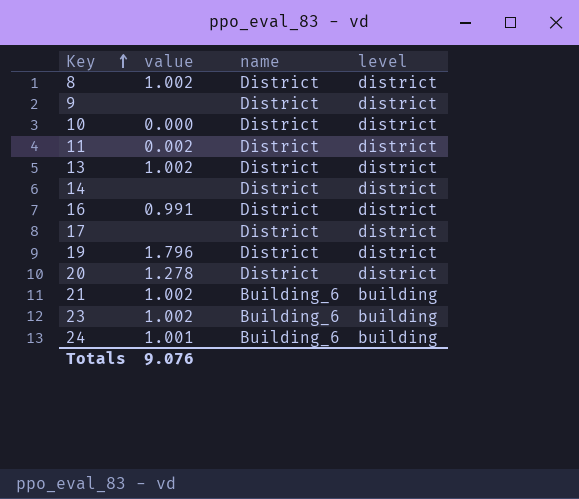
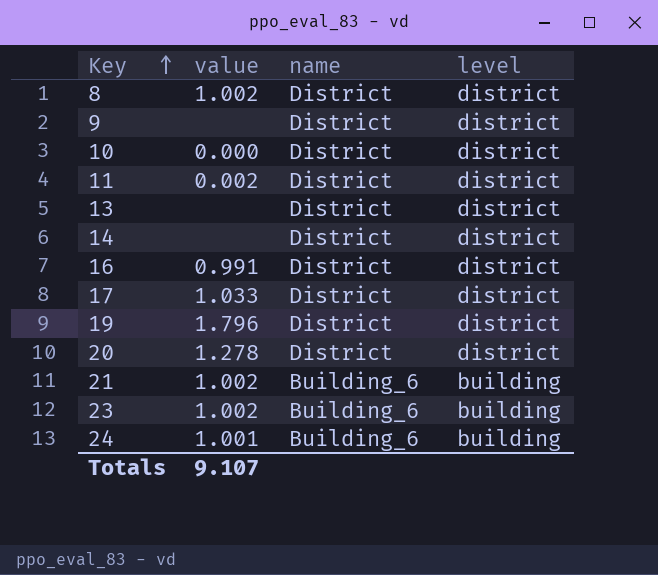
13 | value: 1.002 -> none
17 | value: none -> 1.033
Totals | value: 9.076 -> 9.107

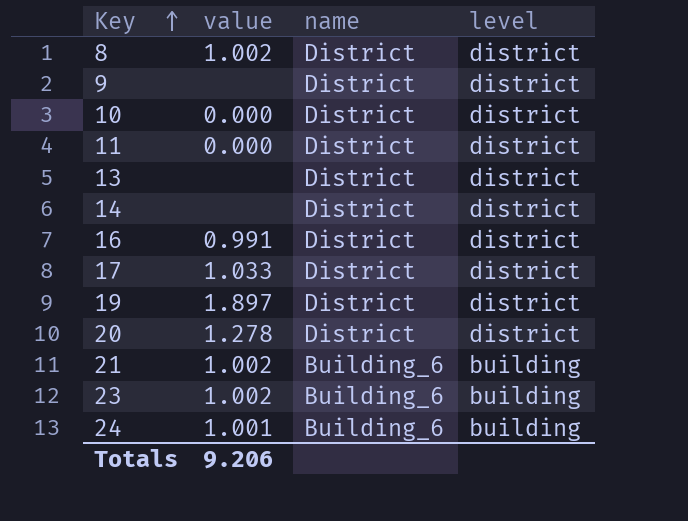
11 | value: 0.002 -> 0.000
19 | value: 1.796 -> 1.897
Totals | value: 9.107 -> 9.206

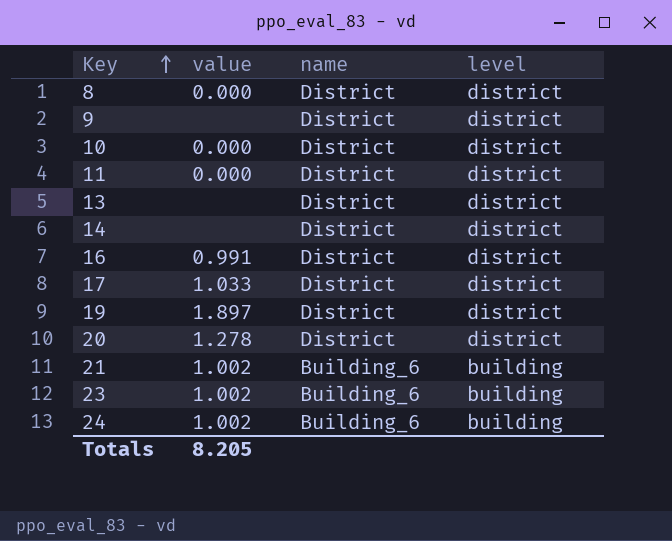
8 | value: 1.002 -> 0.000
24 | value: 1.001 -> 1.002
Totals | value: 9.206 -> 8.205

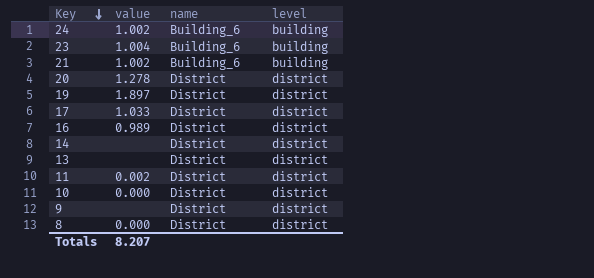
row order: Key ascending -> Key descending
23 | value: 1.002 -> 1.004
16 | value: 0.991 -> 0.989
11 | value: 0.000 -> 0.002
Totals | value: 8.205 -> 8.207

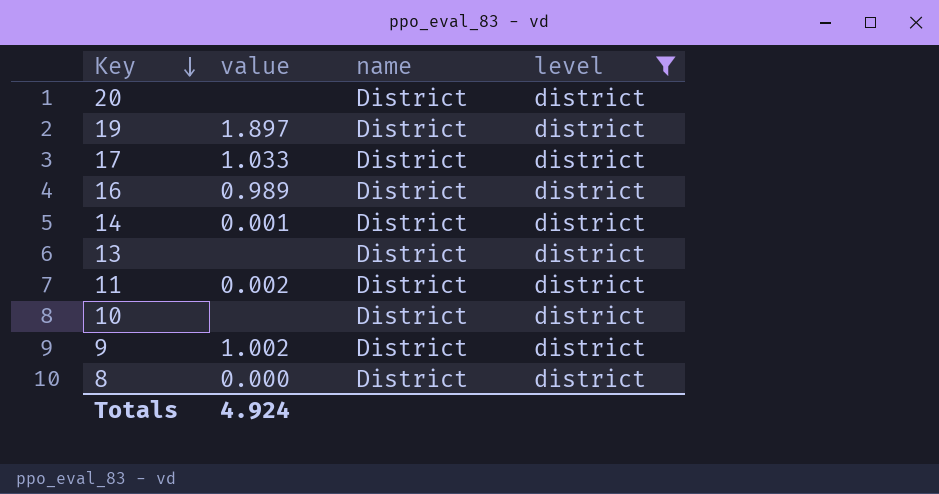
filter: none -> level = district
20 | value: 1.278 -> none
14 | value: none -> 0.001
10 | value: 0.000 -> none
9 | value: none -> 1.002
Totals | value: 8.207 -> 4.924

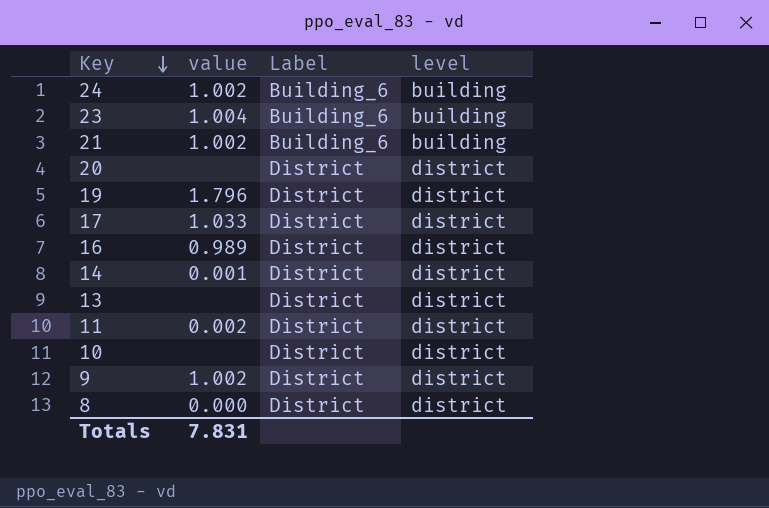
filter: level = district -> none
column name: name -> Label
19 | value: 1.897 -> 1.796
Totals | value: 4.924 -> 7.831

